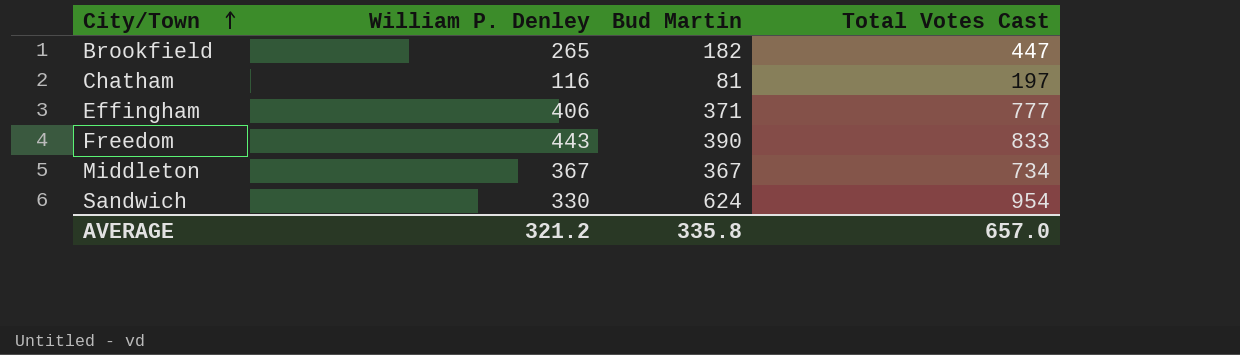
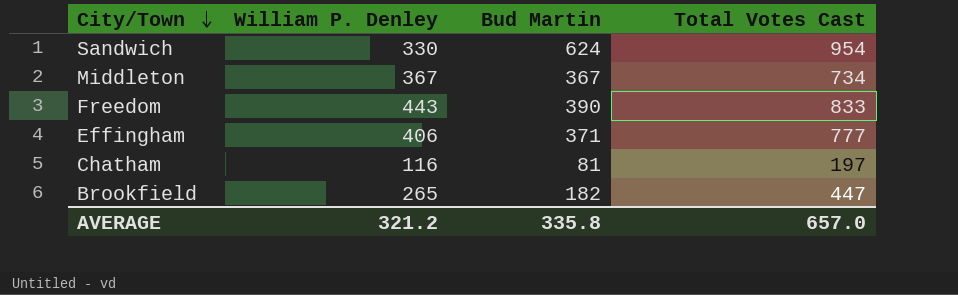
row order: City/Town ascending -> City/Town descending

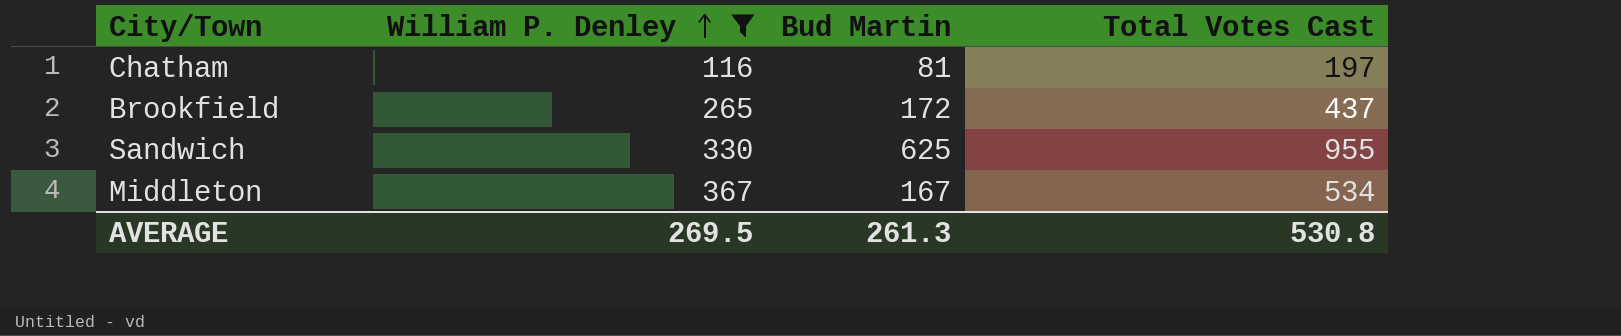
filter: none -> William P. Denley <= 367
row order: City/Town descending -> William P. Denley ascending
Brookfield | Bud Martin: 182 -> 172
Brookfield | Total Votes Cast: 447 -> 437
Sandwich | Bud Martin: 624 -> 625
Sandwich | Total Votes Cast: 954 -> 955
Middleton | Bud Martin: 367 -> 167
Middleton | Total Votes Cast: 734 -> 534
AVERAGE | William P. Denley: 321.2 -> 269.5
AVERAGE | Bud Martin: 335.8 -> 261.3
AVERAGE | Total Votes Cast: 657.0 -> 530.8

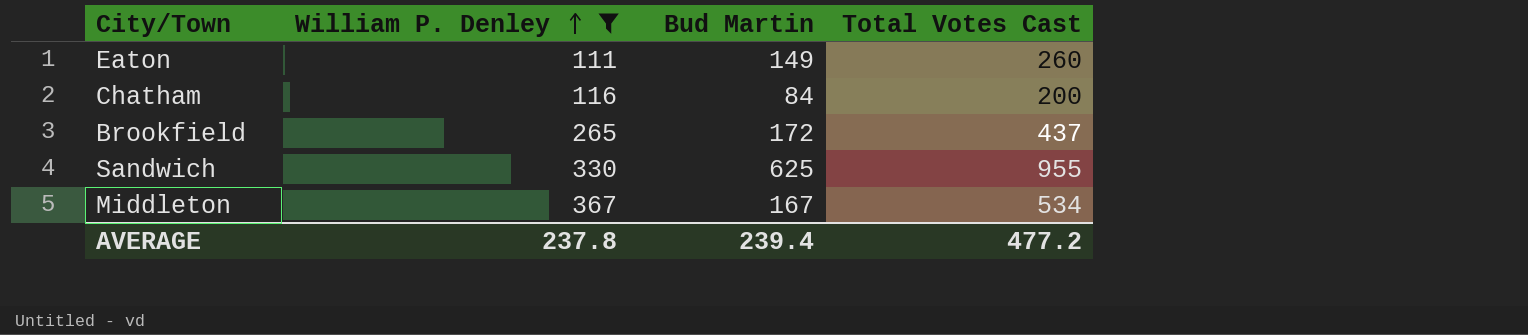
row Eaton: none -> 111 | 149 | 260
Chatham | Bud Martin: 81 -> 84
Chatham | Total Votes Cast: 197 -> 200
AVERAGE | William P. Denley: 269.5 -> 237.8
AVERAGE | Bud Martin: 261.3 -> 239.4
AVERAGE | Total Votes Cast: 530.8 -> 477.2

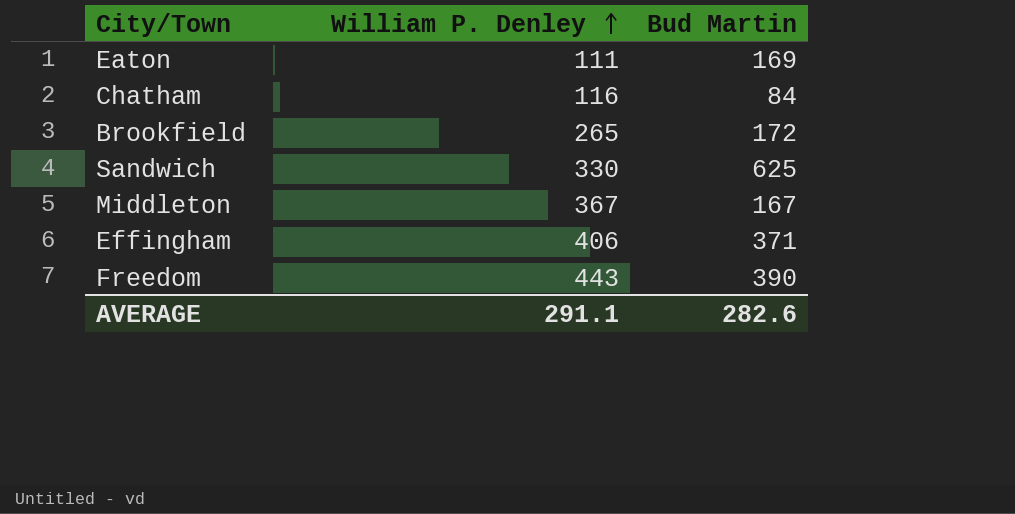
filter: William P. Denley <= 367 -> none
column Total Votes Cast | formula: [William P. Denley] + [Bud Martin] -> none
Eaton | Bud Martin: 149 -> 169
AVERAGE | William P. Denley: 237.8 -> 291.1
AVERAGE | Bud Martin: 239.4 -> 282.6

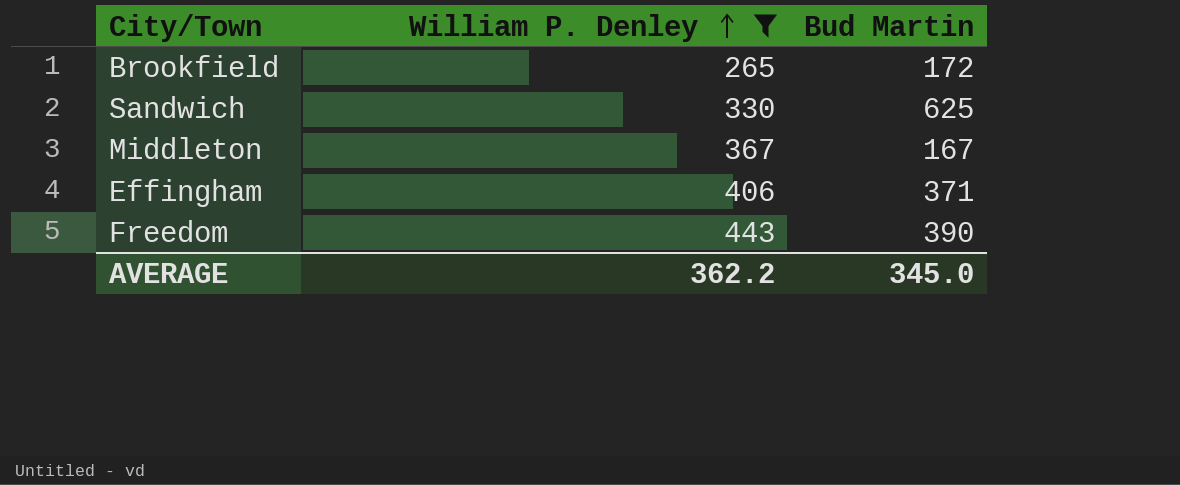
filter: none -> William P. Denley >= 265
AVERAGE | William P. Denley: 291.1 -> 362.2
AVERAGE | Bud Martin: 282.6 -> 345.0

